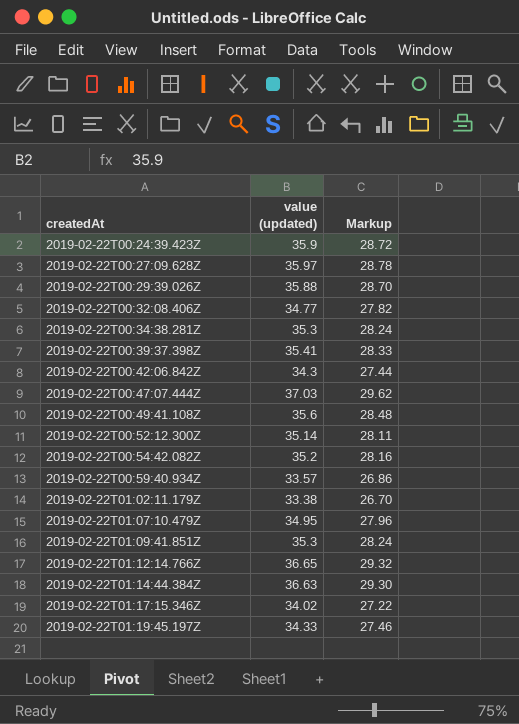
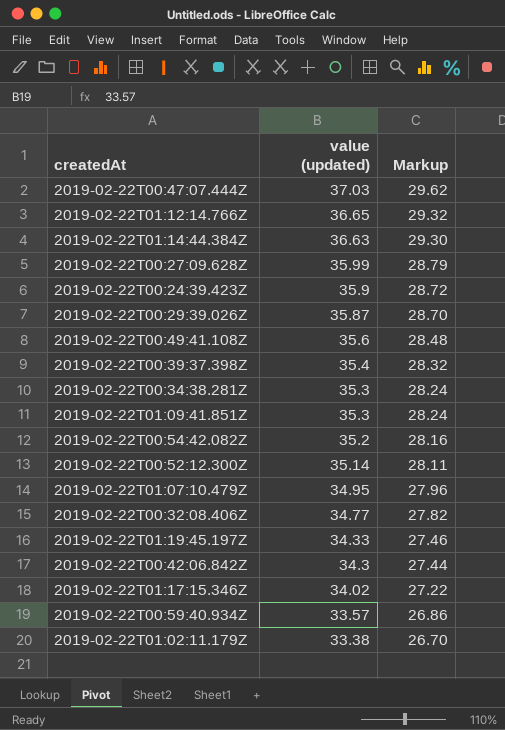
row order: createdAt ascending -> value (updated) descending
2019-02-22T00:27:09.628Z | value (updated): 35.97 -> 35.99
2019-02-22T00:27:09.628Z | Markup: 28.78 -> 28.79
2019-02-22T00:29:39.026Z | value (updated): 35.88 -> 35.87
2019-02-22T00:39:37.398Z | value (updated): 35.41 -> 35.4
2019-02-22T00:39:37.398Z | Markup: 28.33 -> 28.32

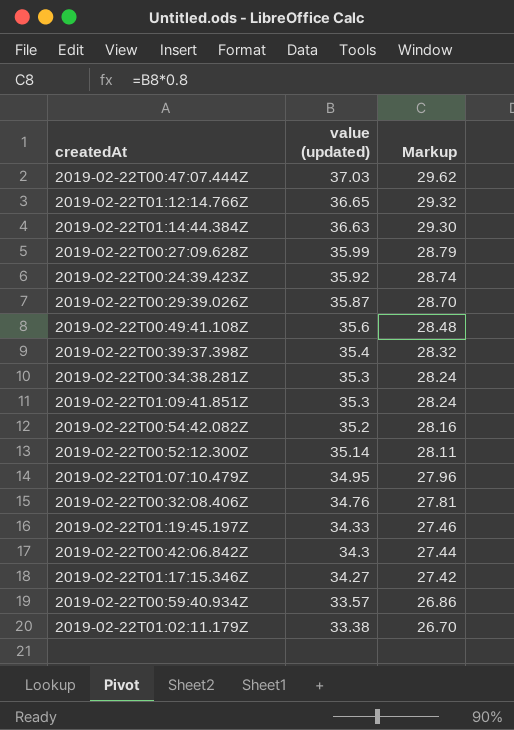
2019-02-22T00:24:39.423Z | value (updated): 35.9 -> 35.92
2019-02-22T00:24:39.423Z | Markup: 28.72 -> 28.74
2019-02-22T00:32:08.406Z | value (updated): 34.77 -> 34.76
2019-02-22T00:32:08.406Z | Markup: 27.82 -> 27.81
2019-02-22T01:17:15.346Z | value (updated): 34.02 -> 34.27
2019-02-22T01:17:15.346Z | Markup: 27.22 -> 27.42

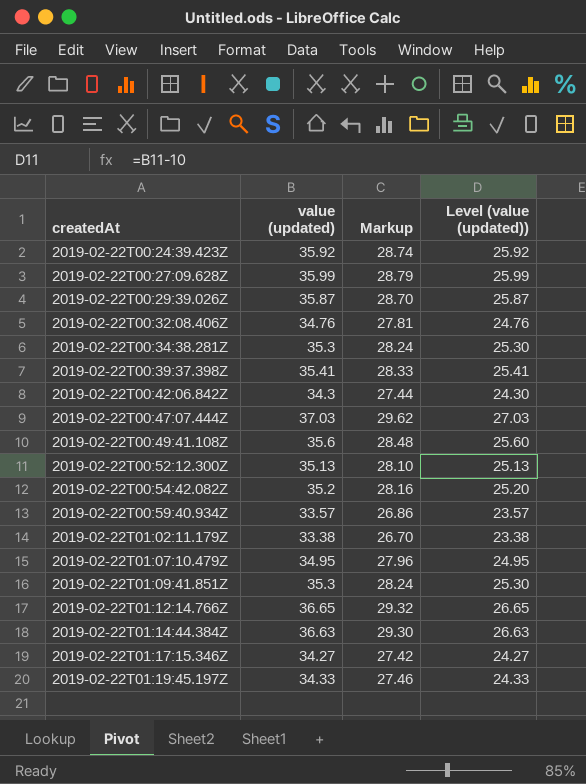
row order: value (updated) descending -> createdAt ascending
column Level (value (updated)) | formula: none -> [value (updated)] - 10
2019-02-22T00:39:37.398Z | value (updated): 35.4 -> 35.41
2019-02-22T00:39:37.398Z | Markup: 28.32 -> 28.33
2019-02-22T00:52:12.300Z | value (updated): 35.14 -> 35.13
2019-02-22T00:52:12.300Z | Markup: 28.11 -> 28.10

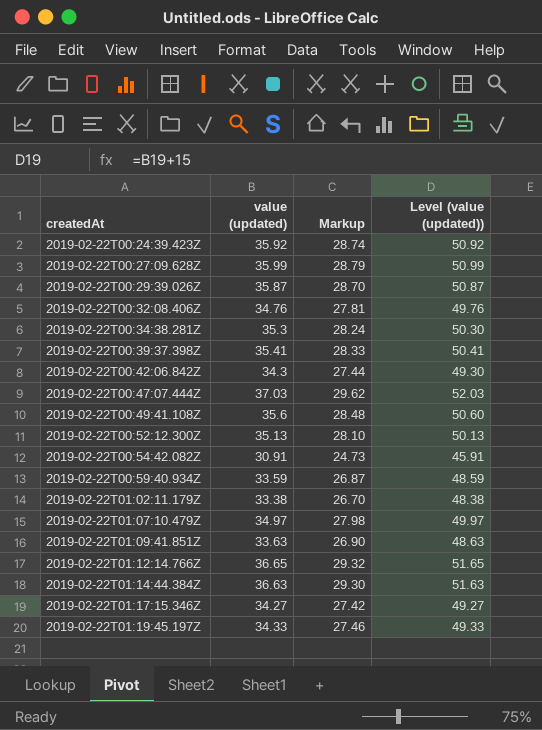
column Level (value (updated)) | formula: [value (updated)] - 10 -> [value (updated)] + 15
2019-02-22T00:54:42.082Z | value (updated): 35.2 -> 30.91
2019-02-22T00:54:42.082Z | Markup: 28.16 -> 24.73
2019-02-22T00:59:40.934Z | value (updated): 33.57 -> 33.59
2019-02-22T00:59:40.934Z | Markup: 26.86 -> 26.87
2019-02-22T01:07:10.479Z | value (updated): 34.95 -> 34.97
2019-02-22T01:07:10.479Z | Markup: 27.96 -> 27.98
2019-02-22T01:09:41.851Z | value (updated): 35.3 -> 33.63
2019-02-22T01:09:41.851Z | Markup: 28.24 -> 26.90

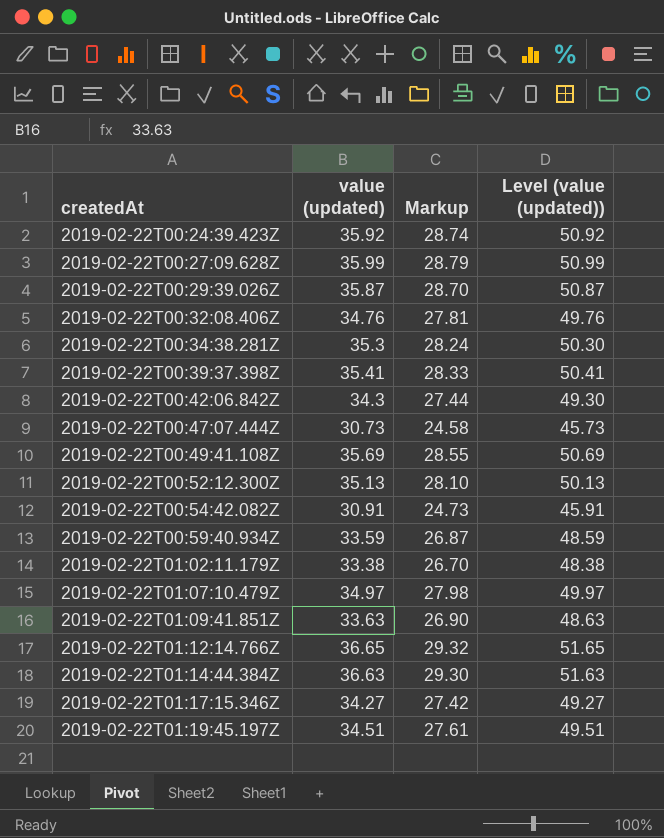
2019-02-22T00:47:07.444Z | value (updated): 37.03 -> 30.73
2019-02-22T00:47:07.444Z | Markup: 29.62 -> 24.58
2019-02-22T00:47:07.444Z | Level (value (updated)): 52.03 -> 45.73
2019-02-22T00:49:41.108Z | value (updated): 35.6 -> 35.69
2019-02-22T00:49:41.108Z | Markup: 28.48 -> 28.55
2019-02-22T00:49:41.108Z | Level (value (updated)): 50.60 -> 50.69
2019-02-22T01:19:45.197Z | value (updated): 34.33 -> 34.51
2019-02-22T01:19:45.197Z | Markup: 27.46 -> 27.61
2019-02-22T01:19:45.197Z | Level (value (updated)): 49.33 -> 49.51

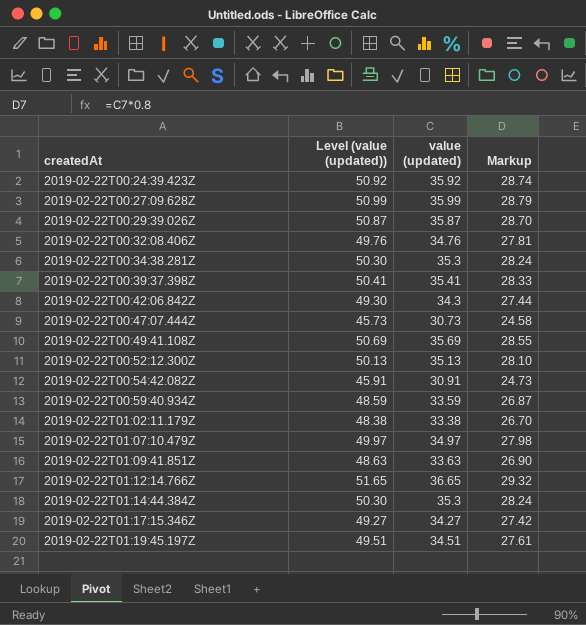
column Level (value (updated)) | position: 4 -> 2
2019-02-22T01:14:44.384Z | Level (value (updated)): 51.63 -> 50.30
2019-02-22T01:14:44.384Z | value (updated): 36.63 -> 35.3
2019-02-22T01:14:44.384Z | Markup: 29.30 -> 28.24

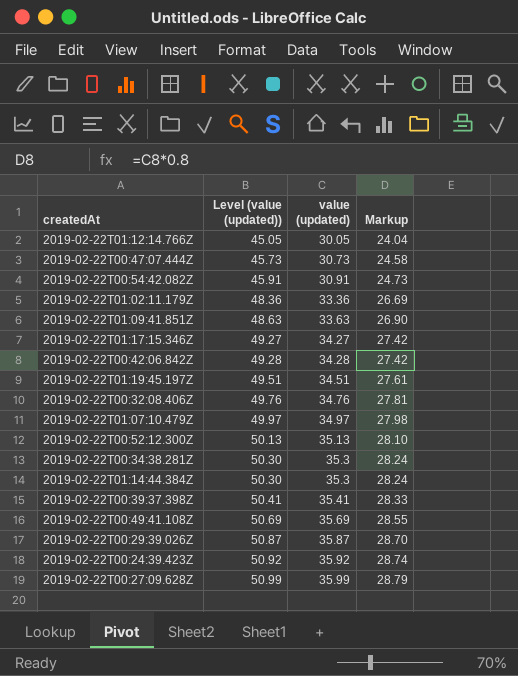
row order: createdAt ascending -> Level (value (updated)) ascending
row 2019-02-22T00:59:40.934Z: 48.59 | 33.59 | 26.87 -> none
2019-02-22T01:12:14.766Z | Level (value (updated)): 51.65 -> 45.05
2019-02-22T01:12:14.766Z | value (updated): 36.65 -> 30.05
2019-02-22T01:12:14.766Z | Markup: 29.32 -> 24.04
2019-02-22T01:02:11.179Z | Level (value (updated)): 48.38 -> 48.36
2019-02-22T01:02:11.179Z | value (updated): 33.38 -> 33.36
2019-02-22T01:02:11.179Z | Markup: 26.70 -> 26.69
2019-02-22T00:42:06.842Z | Level (value (updated)): 49.30 -> 49.28
2019-02-22T00:42:06.842Z | value (updated): 34.3 -> 34.28
2019-02-22T00:42:06.842Z | Markup: 27.44 -> 27.42

